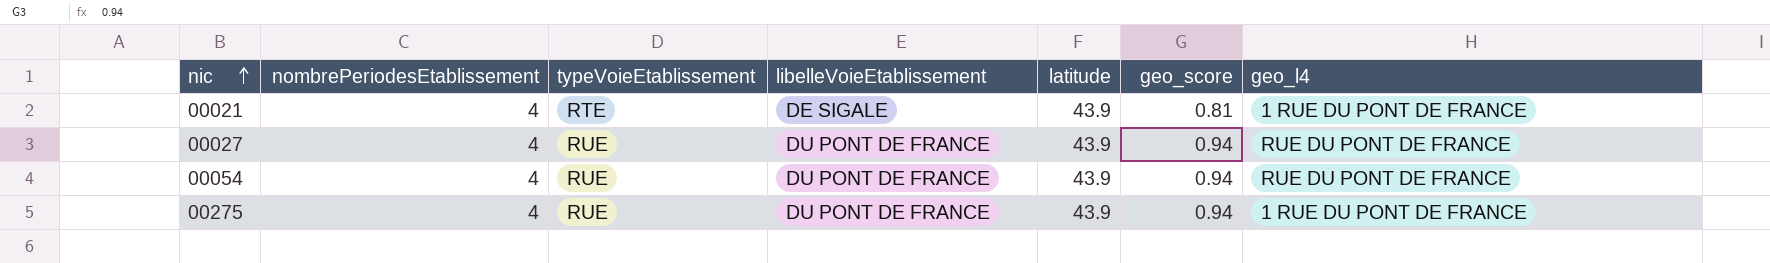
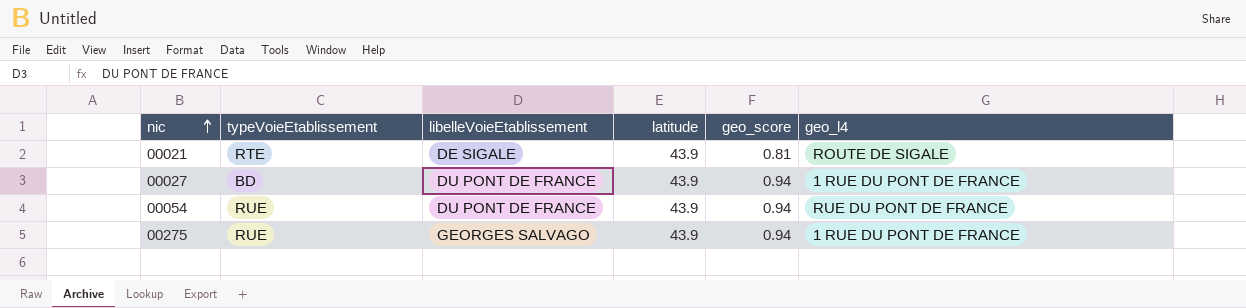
column nombrePeriodesEtablissement | position: 2 -> none
00021 | geo_l4: 1 RUE DU PONT DE FRANCE -> ROUTE DE SIGALE
00027 | typeVoieEtablissement: RUE -> BD
00027 | geo_l4: RUE DU PONT DE FRANCE -> 1 RUE DU PONT DE FRANCE
00275 | libelleVoieEtablissement: DU PONT DE FRANCE -> GEORGES SALVAGO

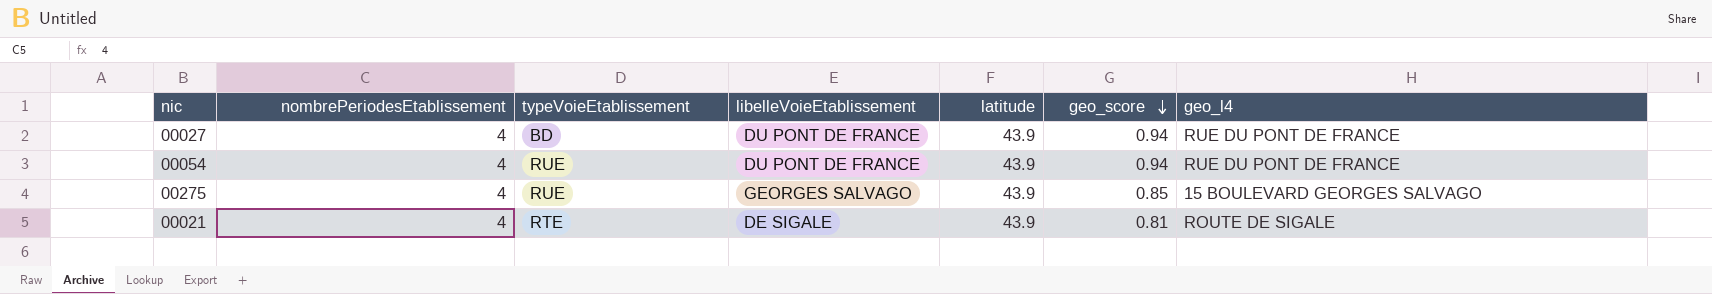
row order: nic ascending -> geo_score descending
column nombrePeriodesEtablissement | position: none -> 2
00027 | geo_l4: 1 RUE DU PONT DE FRANCE -> RUE DU PONT DE FRANCE
00275 | geo_score: 0.94 -> 0.85
00275 | geo_l4: 1 RUE DU PONT DE FRANCE -> 15 BOULEVARD GEORGES SALVAGO

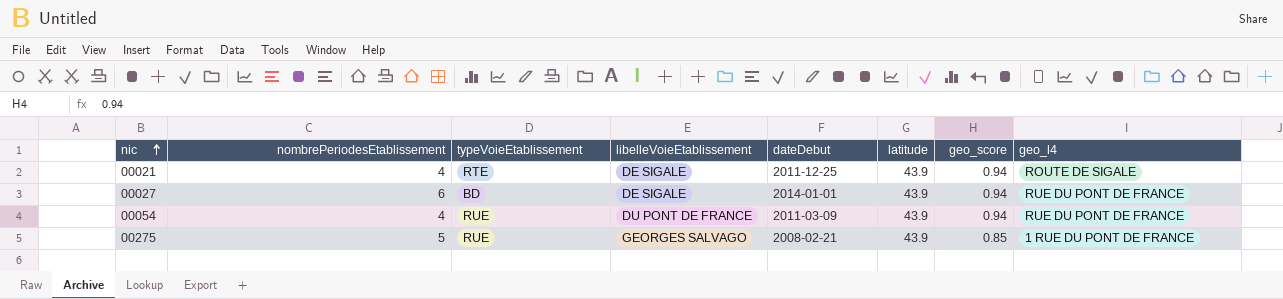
row order: geo_score descending -> nic ascending
column dateDebut | position: none -> 5
00021 | geo_score: 0.81 -> 0.94
00027 | nombrePeriodesEtablissement: 4 -> 6
00027 | libelleVoieEtablissement: DU PONT DE FRANCE -> DE SIGALE
00275 | nombrePeriodesEtablissement: 4 -> 5
00275 | geo_l4: 15 BOULEVARD GEORGES SALVAGO -> 1 RUE DU PONT DE FRANCE

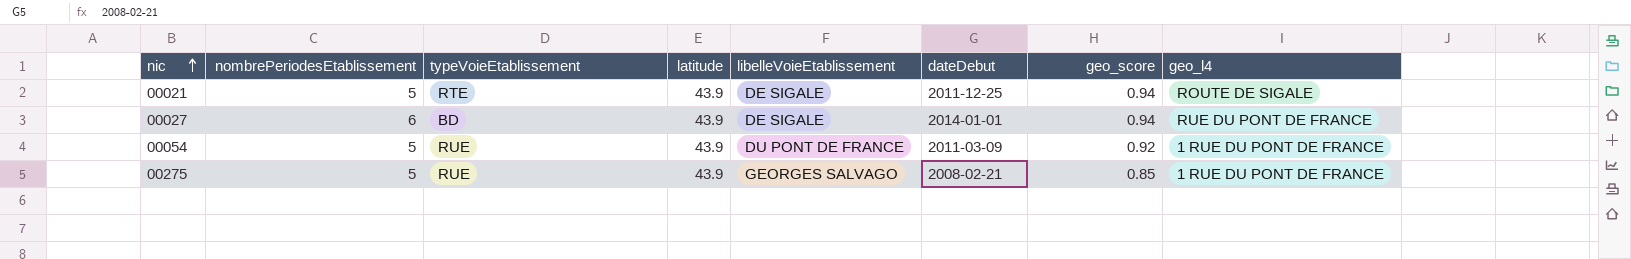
column latitude | position: 6 -> 4
00021 | nombrePeriodesEtablissement: 4 -> 5
00054 | nombrePeriodesEtablissement: 4 -> 5
00054 | geo_score: 0.94 -> 0.92
00054 | geo_l4: RUE DU PONT DE FRANCE -> 1 RUE DU PONT DE FRANCE

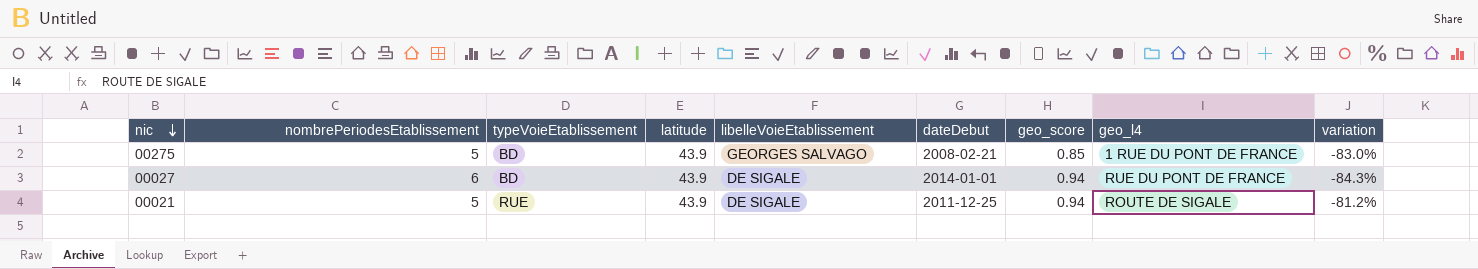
row order: nic ascending -> nic descending
column variation | formula: none -> ([geo_score] - [nombrePeriodesEtablissement]) / [nombrePeriodesEtablissement]
row 00054: 5 | RUE | 43.9 | DU PONT DE FRANCE | 2011-03-09 | 0.92 | 1 RUE DU PONT DE FRANCE -> none
00275 | typeVoieEtablissement: RUE -> BD
00021 | typeVoieEtablissement: RTE -> RUE

